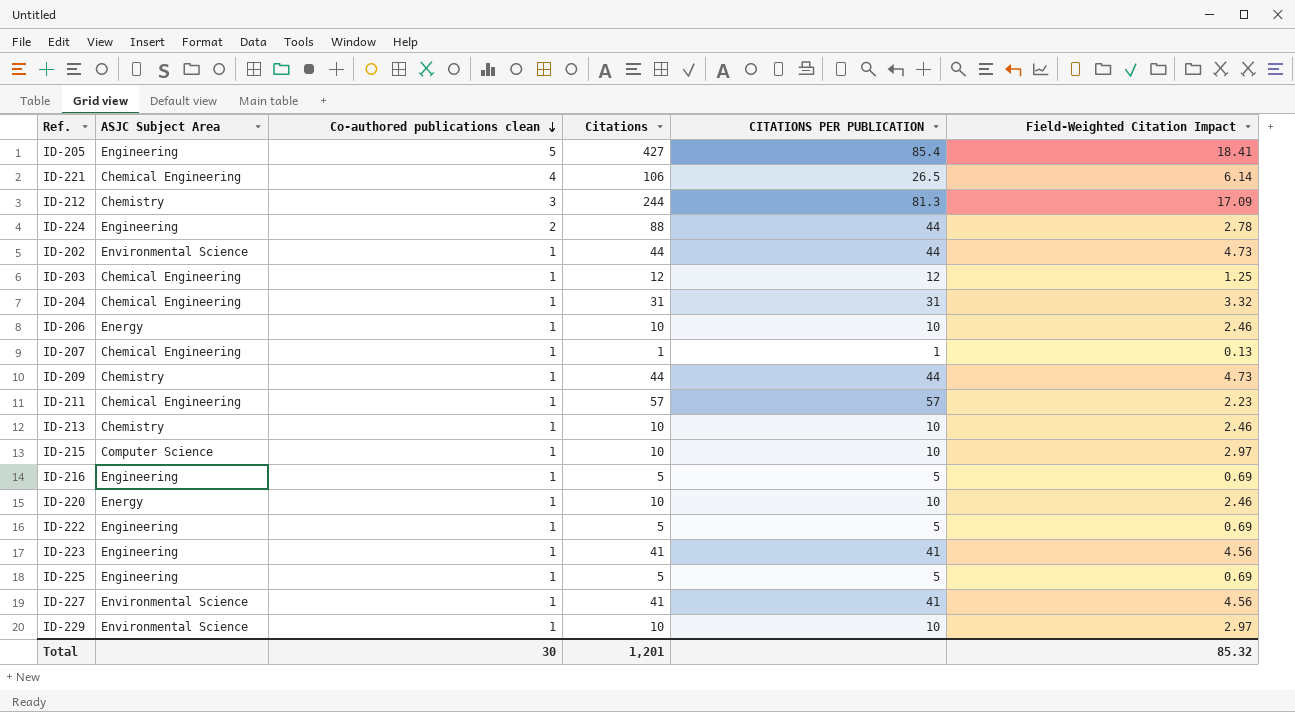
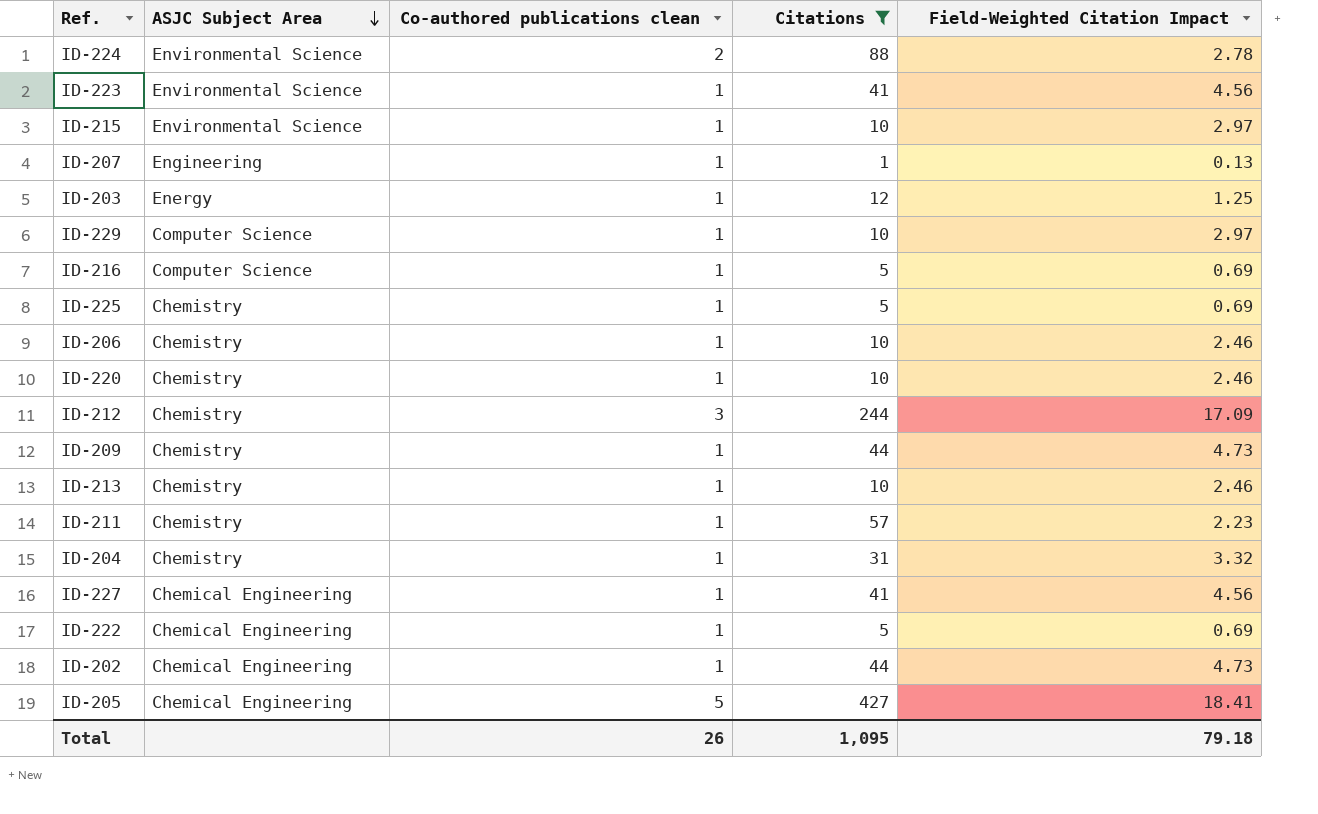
filter: none -> Citations != 106
row order: Co-authored publications clean descending -> ASJC Subject Area descending
column CITATIONS PER PUBLICATION | formula: [Citations] / [Co-authored publications clean] -> none
ID-224 | ASJC Subject Area: Engineering -> Environmental Science
ID-223 | ASJC Subject Area: Engineering -> Environmental Science
ID-215 | ASJC Subject Area: Computer Science -> Environmental Science
ID-207 | ASJC Subject Area: Chemical Engineering -> Engineering
ID-203 | ASJC Subject Area: Chemical Engineering -> Energy
ID-229 | ASJC Subject Area: Environmental Science -> Computer Science
ID-216 | ASJC Subject Area: Engineering -> Computer Science
ID-225 | ASJC Subject Area: Engineering -> Chemistry
ID-206 | ASJC Subject Area: Energy -> Chemistry
ID-220 | ASJC Subject Area: Energy -> Chemistry
ID-211 | ASJC Subject Area: Chemical Engineering -> Chemistry
ID-204 | ASJC Subject Area: Chemical Engineering -> Chemistry
ID-227 | ASJC Subject Area: Environmental Science -> Chemical Engineering
ID-222 | ASJC Subject Area: Engineering -> Chemical Engineering
ID-202 | ASJC Subject Area: Environmental Science -> Chemical Engineering
ID-205 | ASJC Subject Area: Engineering -> Chemical Engineering
Total | Co-authored publications clean: 30 -> 26
Total | Citations: 1,201 -> 1,095
Total | Field-Weighted Citation Impact: 85.32 -> 79.18

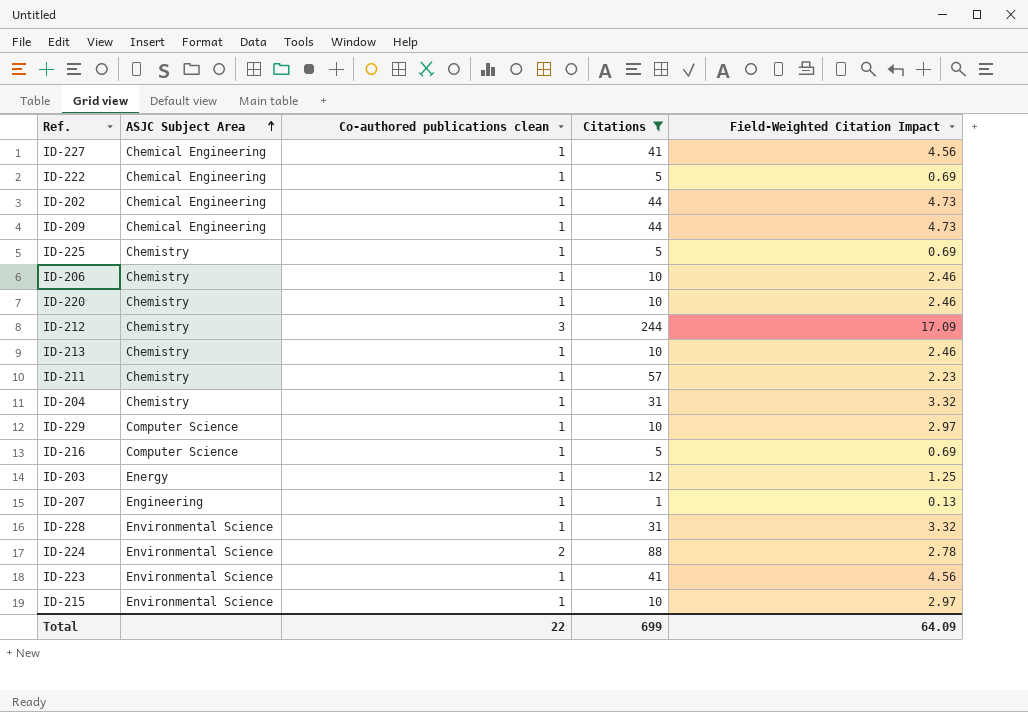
row order: ASJC Subject Area descending -> ASJC Subject Area ascending
row ID-205: Chemical Engineering | 5 | 427 | 18.41 -> none
ID-209 | ASJC Subject Area: Chemistry -> Chemical Engineering
row ID-228: none -> Environmental Science | 1 | 31 | 3.32
Total | Co-authored publications clean: 26 -> 22
Total | Citations: 1,095 -> 699
Total | Field-Weighted Citation Impact: 79.18 -> 64.09

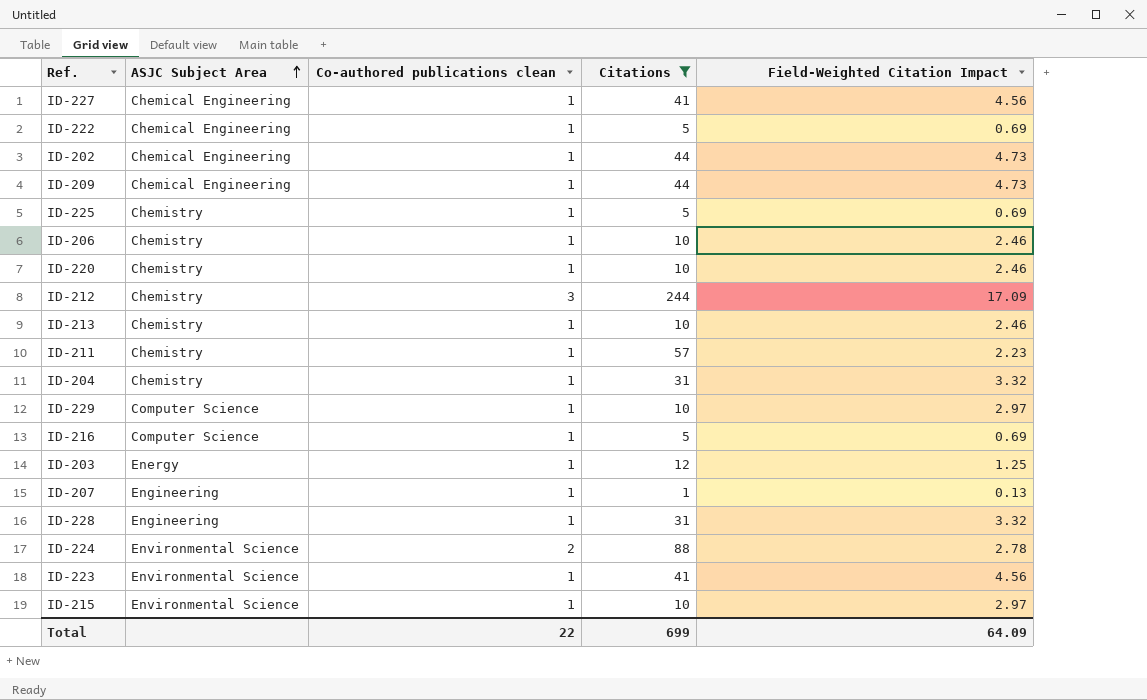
ID-228 | ASJC Subject Area: Environmental Science -> Engineering

